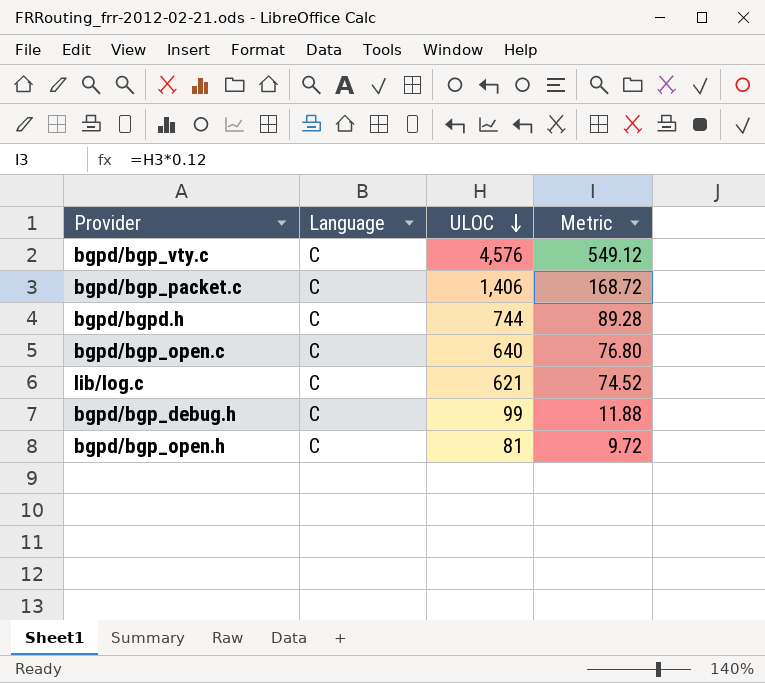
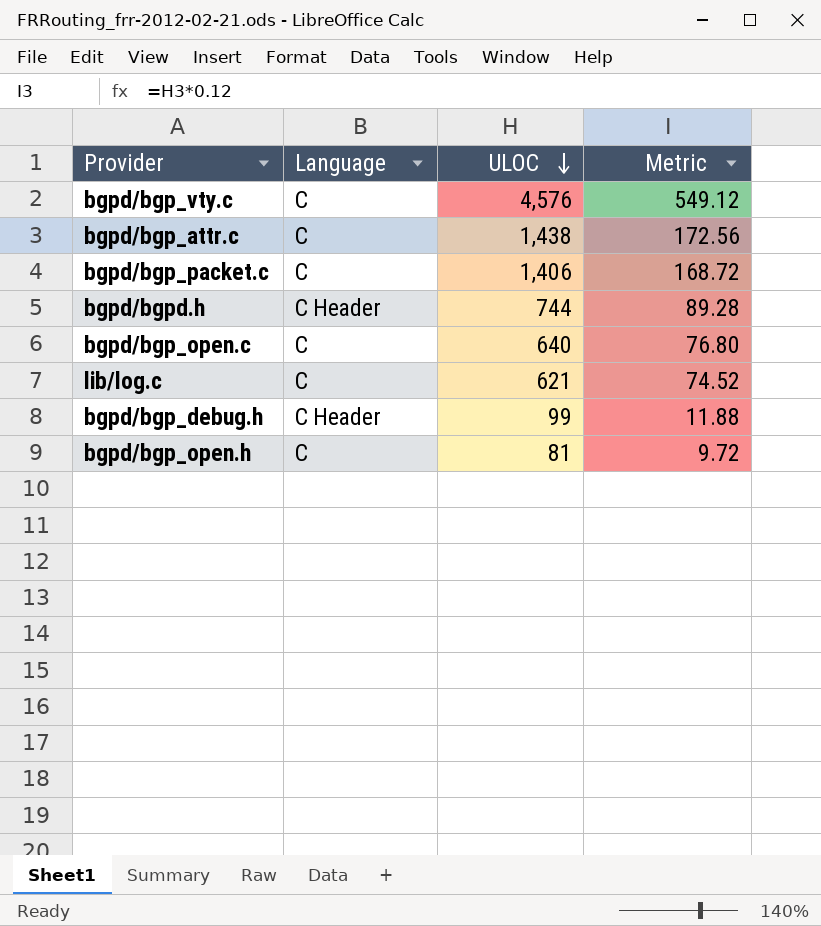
row bgpd/bgp_attr.c: none -> C | 1,438 | 172.56
bgpd/bgpd.h | Language: C -> C Header
bgpd/bgp_debug.h | Language: C -> C Header

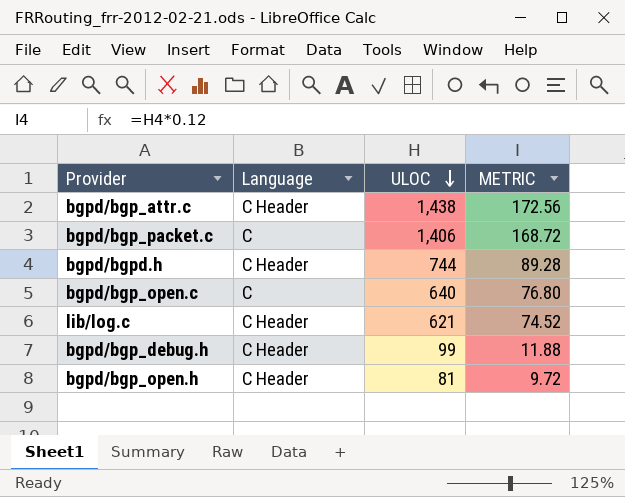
column name: Metric -> METRIC
row bgpd/bgp_vty.c: C | 4,576 | 549.12 -> none
bgpd/bgp_attr.c | Language: C -> C Header
lib/log.c | Language: C -> C Header
bgpd/bgp_open.h | Language: C -> C Header

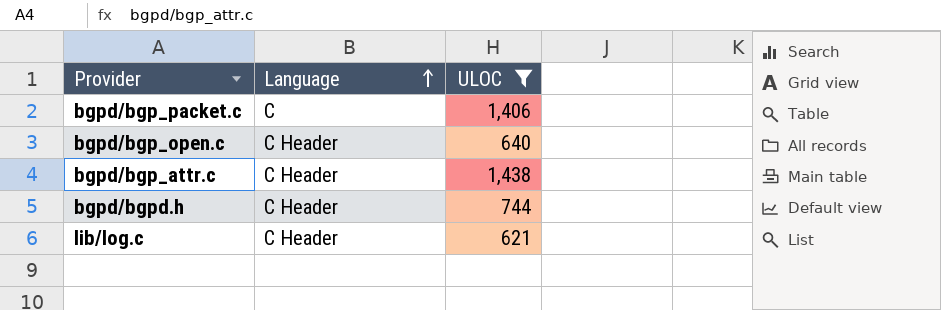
filter: none -> ULOC >= 621
row order: ULOC descending -> Language ascending
column METRIC | formula: [ULOC] * 0.12 -> none
bgpd/bgp_open.c | Language: C -> C Header

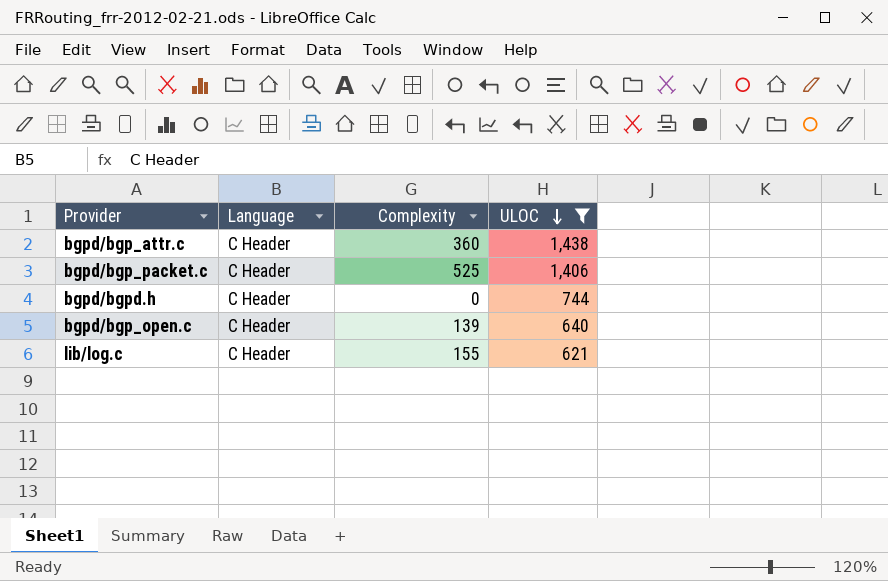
row order: Language ascending -> ULOC descending
column Complexity | position: none -> 3
bgpd/bgp_packet.c | Language: C -> C Header

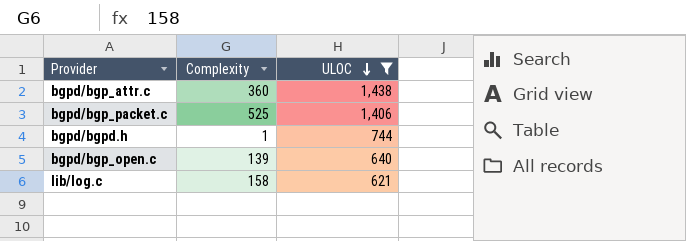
column Language | position: 2 -> none
bgpd/bgpd.h | Complexity: 0 -> 1
lib/log.c | Complexity: 155 -> 158

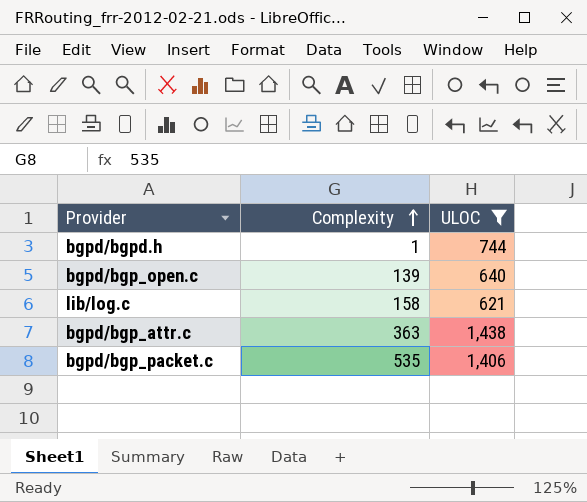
row order: ULOC descending -> Complexity ascending
bgpd/bgp_attr.c | Complexity: 360 -> 363
bgpd/bgp_packet.c | Complexity: 525 -> 535

